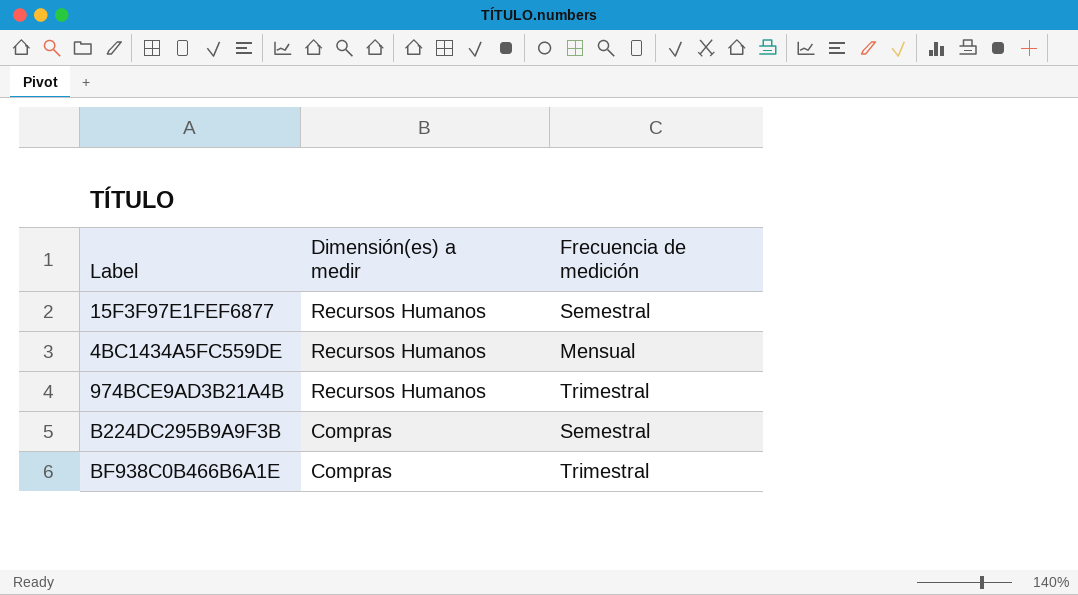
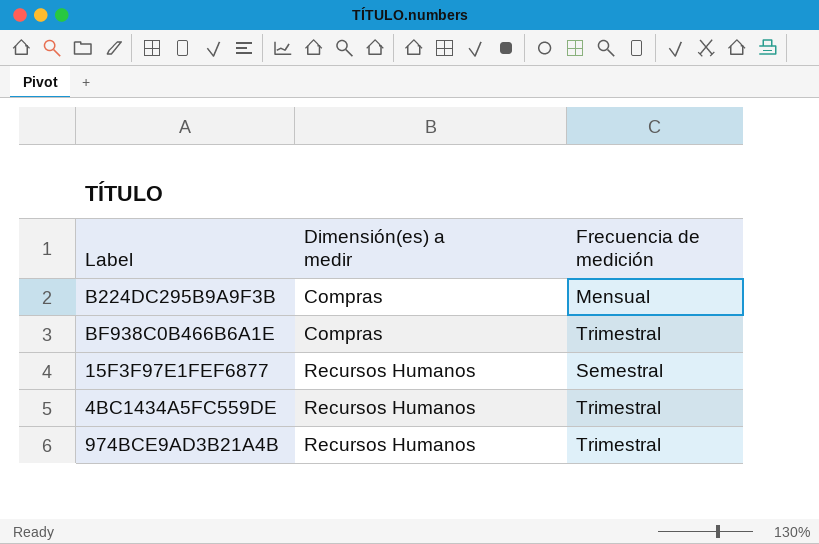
row order: Dimensión(es) a medir descending -> Dimensión(es) a medir ascending
B224DC295B9A9F3B | Frecuencia de medición: Semestral -> Mensual
4BC1434A5FC559DE | Frecuencia de medición: Mensual -> Trimestral

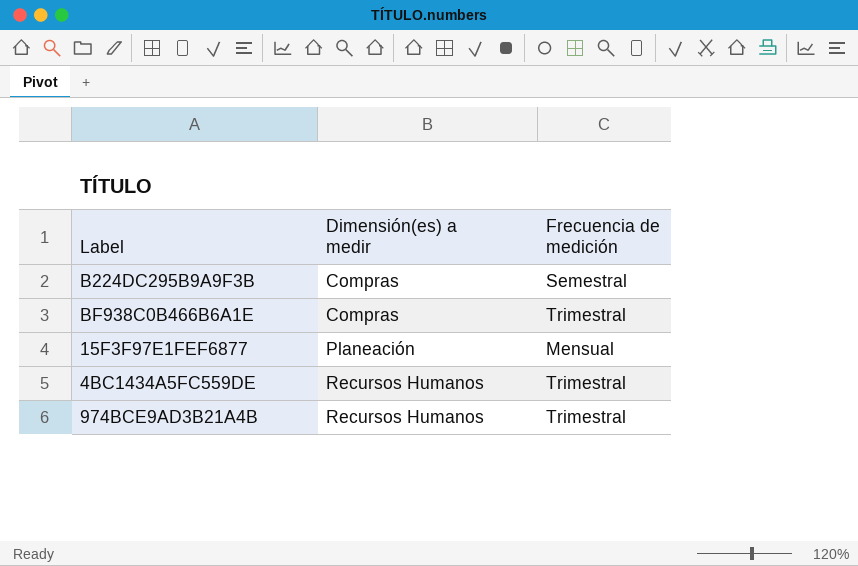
B224DC295B9A9F3B | Frecuencia de medición: Mensual -> Semestral
15F3F97E1FEF6877 | Dimensión(es) a medir: Recursos Humanos -> Planeación
15F3F97E1FEF6877 | Frecuencia de medición: Semestral -> Mensual

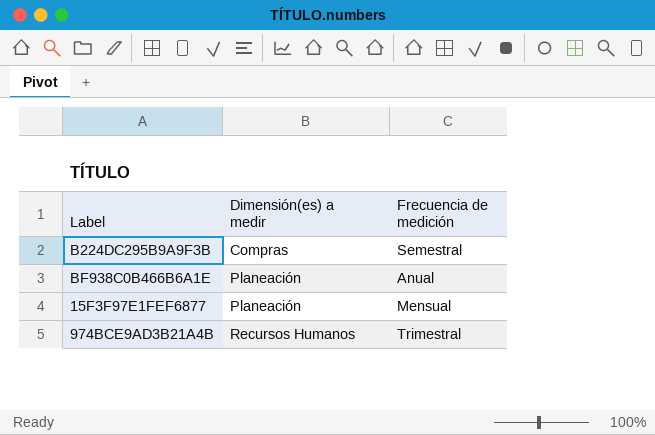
row 4BC1434A5FC559DE: Recursos Humanos | Trimestral -> none
BF938C0B466B6A1E | Dimensión(es) a medir: Compras -> Planeación
BF938C0B466B6A1E | Frecuencia de medición: Trimestral -> Anual

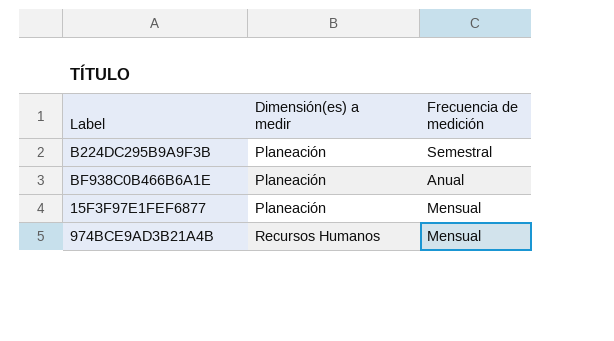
B224DC295B9A9F3B | Dimensión(es) a medir: Compras -> Planeación
974BCE9AD3B21A4B | Frecuencia de medición: Trimestral -> Mensual

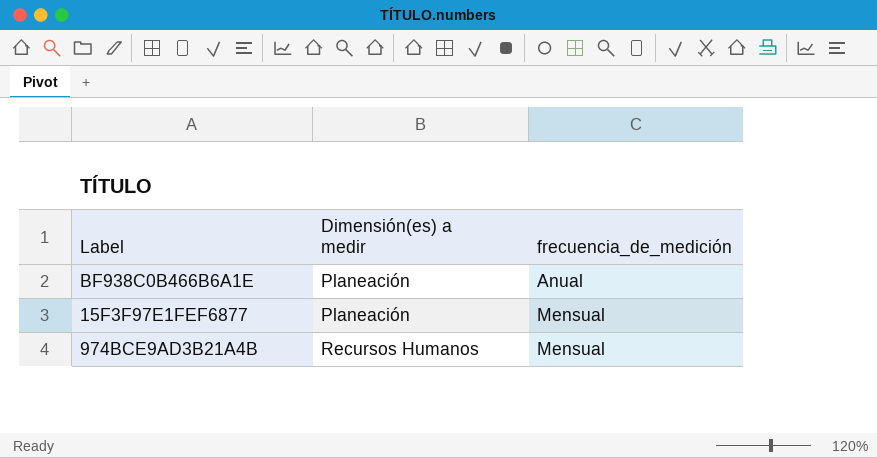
column name: Frecuencia de medición -> frecuencia_de_medición
row B224DC295B9A9F3B: Planeación | Semestral -> none

